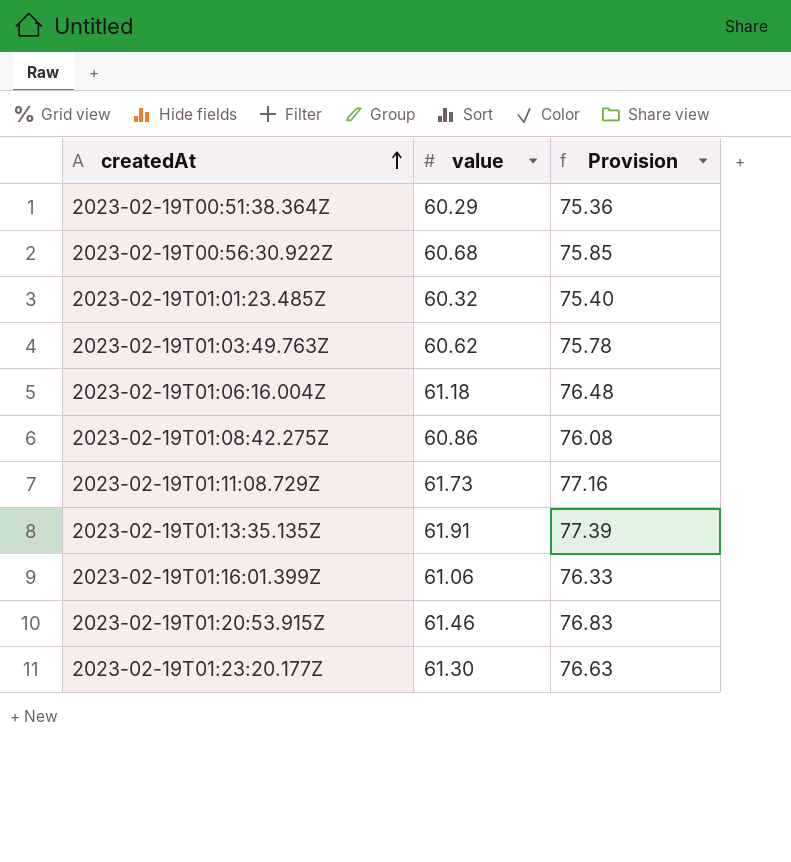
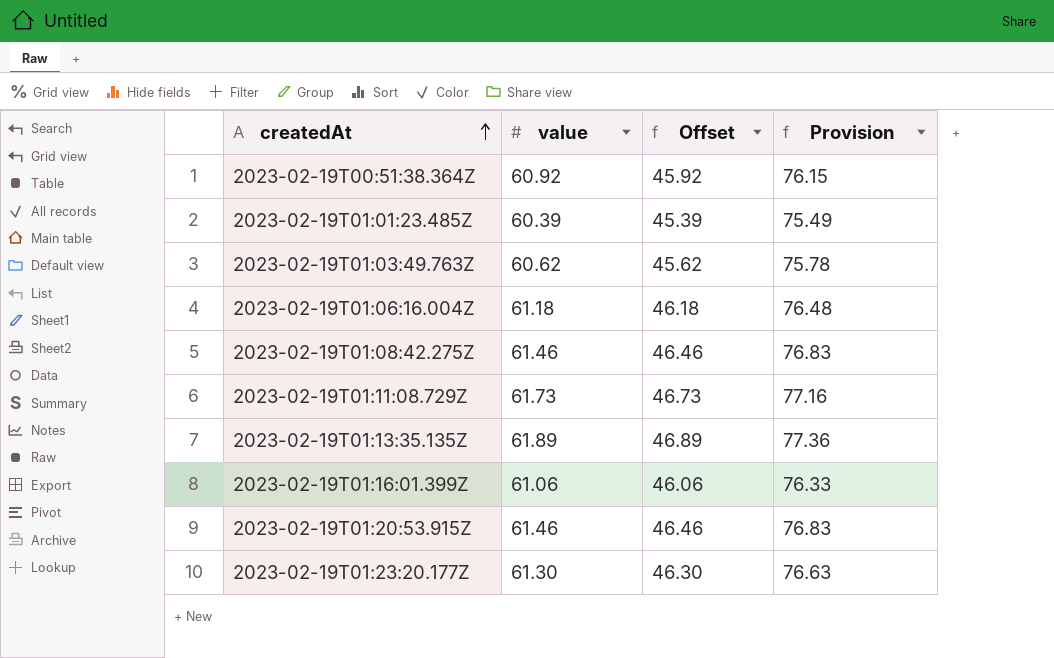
column Offset | formula: none -> [value] - 15
row 2023-02-19T00:56:30.922Z: 60.68 | 75.85 -> none
2023-02-19T00:51:38.364Z | value: 60.29 -> 60.92
2023-02-19T00:51:38.364Z | Provision: 75.36 -> 76.15
2023-02-19T01:01:23.485Z | value: 60.32 -> 60.39
2023-02-19T01:01:23.485Z | Provision: 75.40 -> 75.49
2023-02-19T01:08:42.275Z | value: 60.86 -> 61.46
2023-02-19T01:08:42.275Z | Provision: 76.08 -> 76.83
2023-02-19T01:13:35.135Z | value: 61.91 -> 61.89
2023-02-19T01:13:35.135Z | Provision: 77.39 -> 77.36

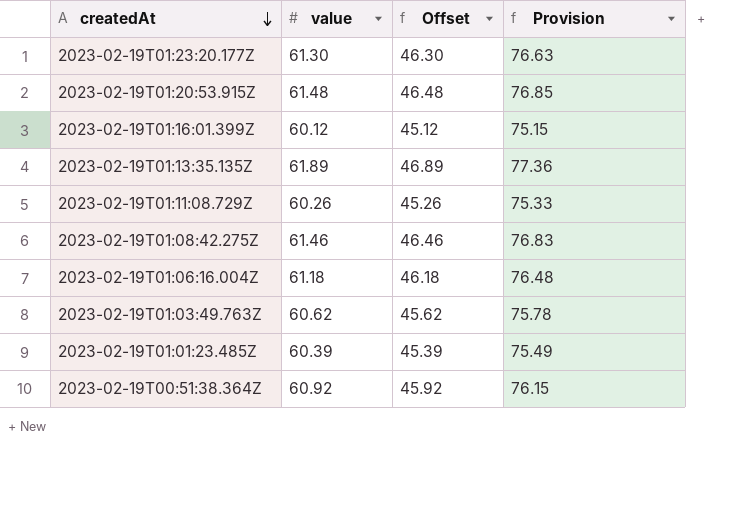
row order: createdAt ascending -> createdAt descending
2023-02-19T01:20:53.915Z | value: 61.46 -> 61.48
2023-02-19T01:20:53.915Z | Offset: 46.46 -> 46.48
2023-02-19T01:20:53.915Z | Provision: 76.83 -> 76.85
2023-02-19T01:16:01.399Z | value: 61.06 -> 60.12
2023-02-19T01:16:01.399Z | Offset: 46.06 -> 45.12
2023-02-19T01:16:01.399Z | Provision: 76.33 -> 75.15
2023-02-19T01:11:08.729Z | value: 61.73 -> 60.26
2023-02-19T01:11:08.729Z | Offset: 46.73 -> 45.26
2023-02-19T01:11:08.729Z | Provision: 77.16 -> 75.33

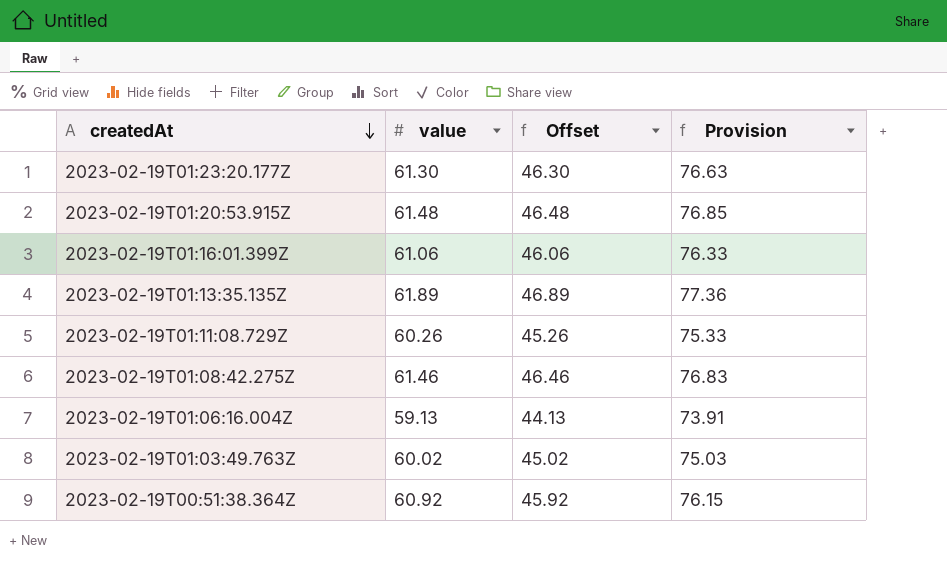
row 2023-02-19T01:01:23.485Z: 60.39 | 45.39 | 75.49 -> none
2023-02-19T01:16:01.399Z | value: 60.12 -> 61.06
2023-02-19T01:16:01.399Z | Offset: 45.12 -> 46.06
2023-02-19T01:16:01.399Z | Provision: 75.15 -> 76.33
2023-02-19T01:06:16.004Z | value: 61.18 -> 59.13
2023-02-19T01:06:16.004Z | Offset: 46.18 -> 44.13
2023-02-19T01:06:16.004Z | Provision: 76.48 -> 73.91
2023-02-19T01:03:49.763Z | value: 60.62 -> 60.02
2023-02-19T01:03:49.763Z | Offset: 45.62 -> 45.02
2023-02-19T01:03:49.763Z | Provision: 75.78 -> 75.03

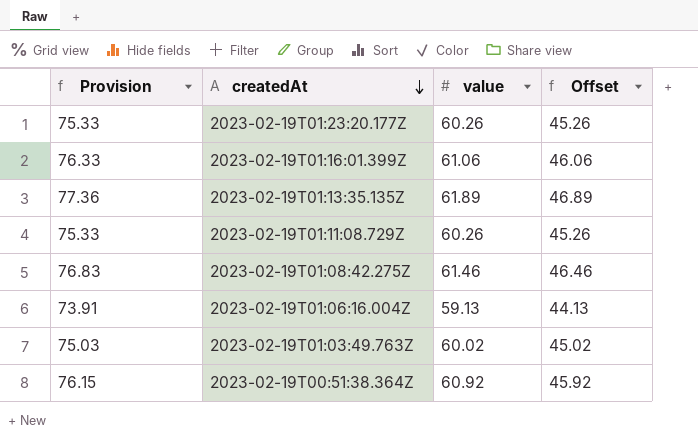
column Provision | position: 4 -> 1
row 2023-02-19T01:20:53.915Z: 61.48 | 46.48 | 76.85 -> none
2023-02-19T01:23:20.177Z | Provision: 76.63 -> 75.33
2023-02-19T01:23:20.177Z | value: 61.30 -> 60.26
2023-02-19T01:23:20.177Z | Offset: 46.30 -> 45.26

